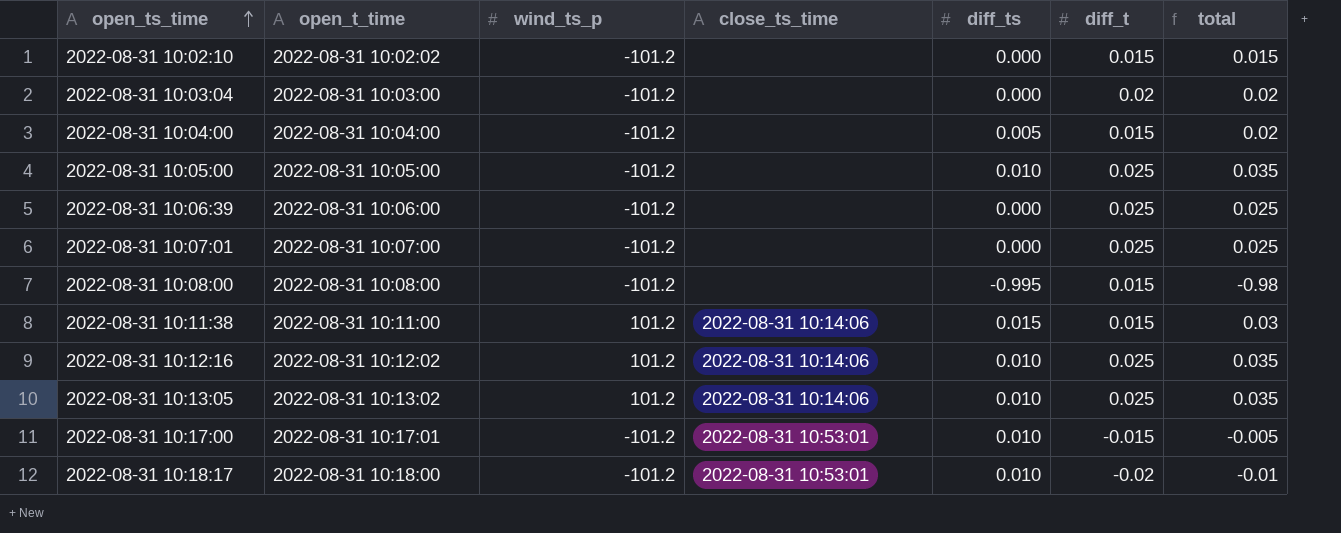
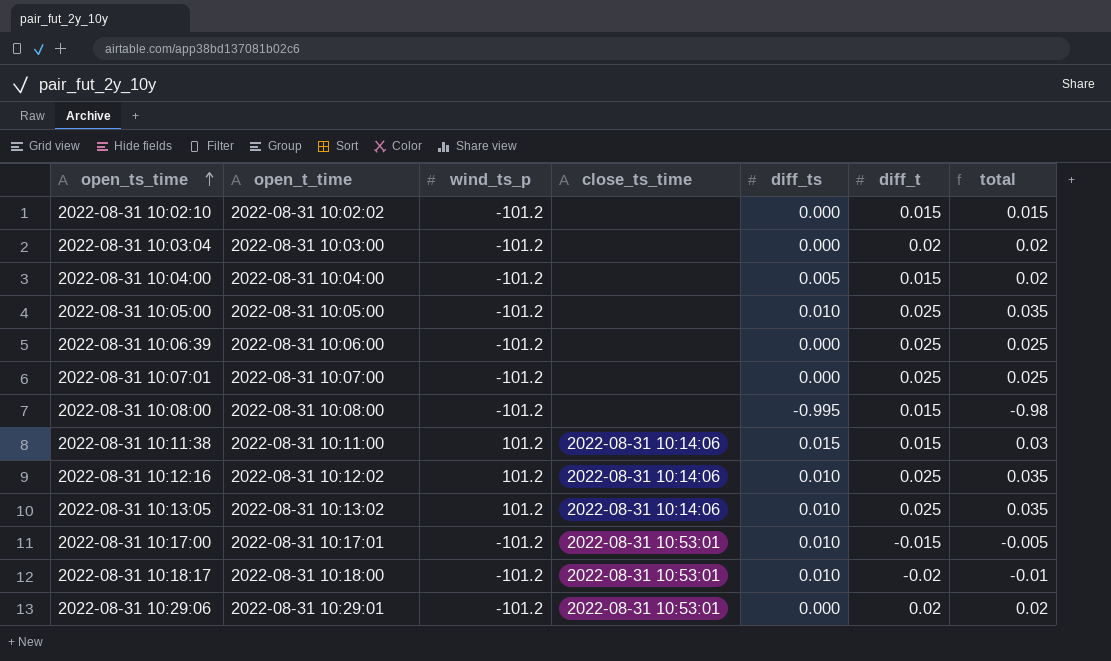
row 2022-08-31 10:29:06: none -> 2022-08-31 10:29:01 | -101.2 | 2022-08-31 10:53:01 | 0.000 | 0.02 | 0.02

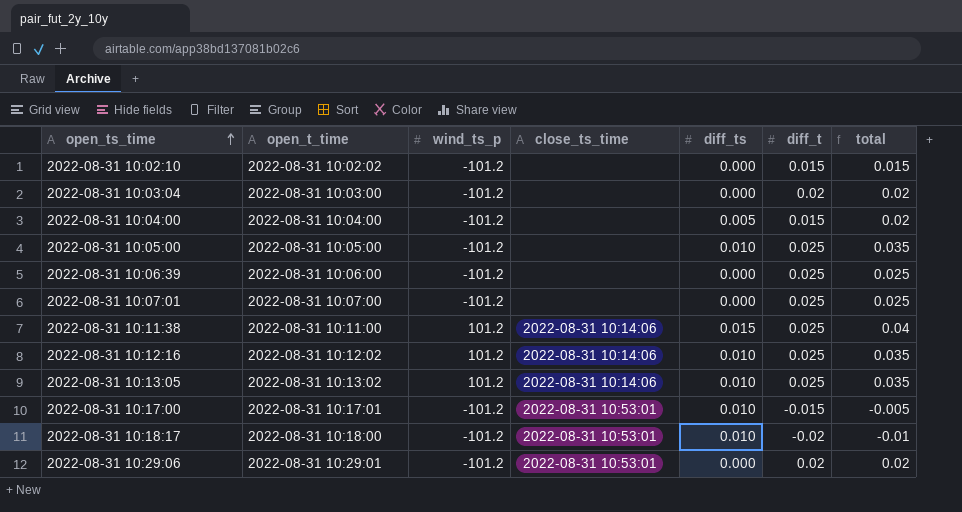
row 2022-08-31 10:08:00: 2022-08-31 10:08:00 | -101.2 | none | -0.995 | 0.015 | -0.98 -> none
2022-08-31 10:11:38 | diff_t: 0.015 -> 0.025
2022-08-31 10:11:38 | total: 0.03 -> 0.04

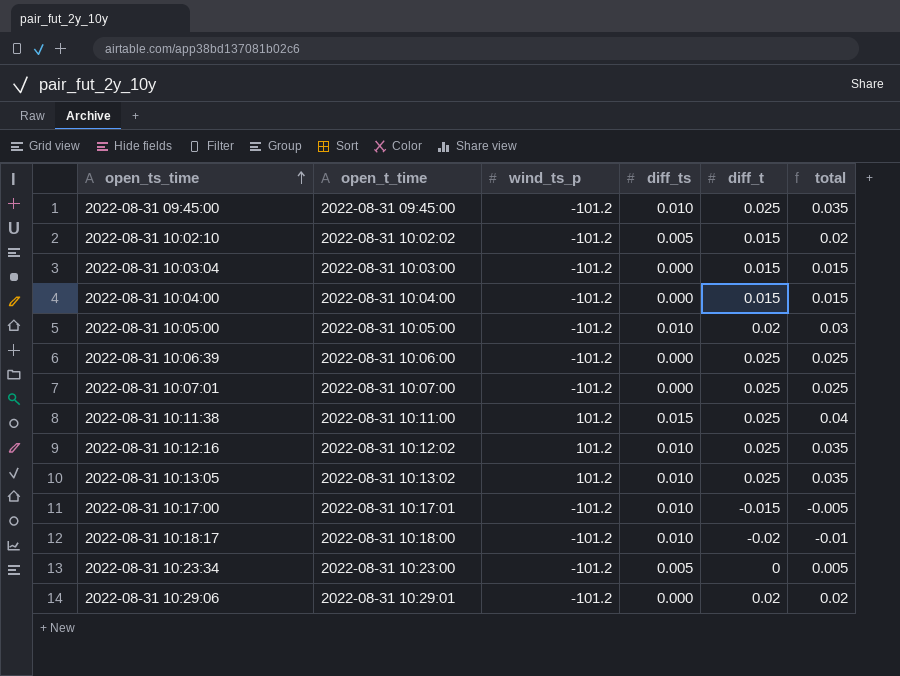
column close_ts_time | position: 4 -> none
row 2022-08-31 09:45:00: none -> 2022-08-31 09:45:00 | -101.2 | 0.010 | 0.025 | 0.035
2022-08-31 10:02:10 | diff_ts: 0.000 -> 0.005
2022-08-31 10:02:10 | total: 0.015 -> 0.02
2022-08-31 10:03:04 | diff_t: 0.02 -> 0.015
2022-08-31 10:03:04 | total: 0.02 -> 0.015
2022-08-31 10:04:00 | diff_ts: 0.005 -> 0.000
2022-08-31 10:04:00 | total: 0.02 -> 0.015
2022-08-31 10:05:00 | diff_t: 0.025 -> 0.02
2022-08-31 10:05:00 | total: 0.035 -> 0.03
row 2022-08-31 10:23:34: none -> 2022-08-31 10:23:00 | -101.2 | 0.005 | 0 | 0.005

